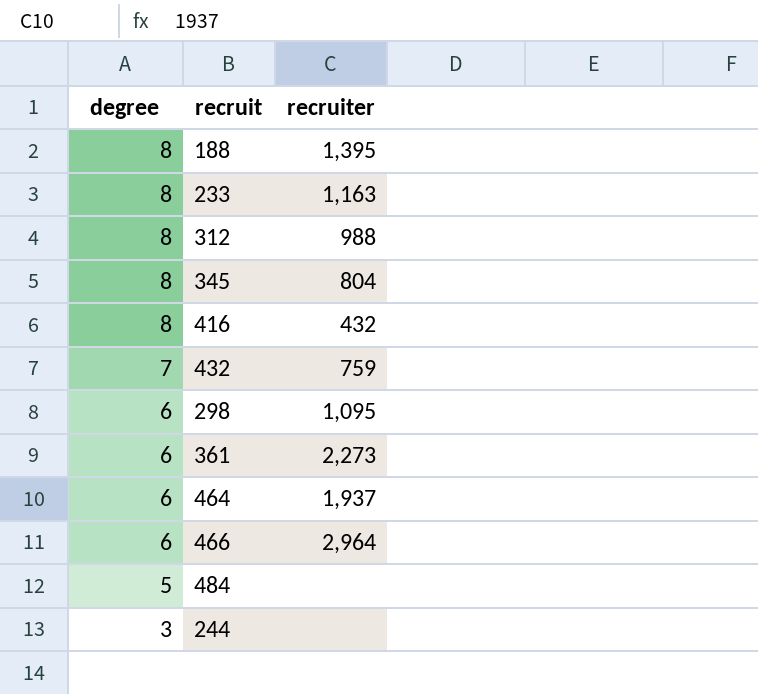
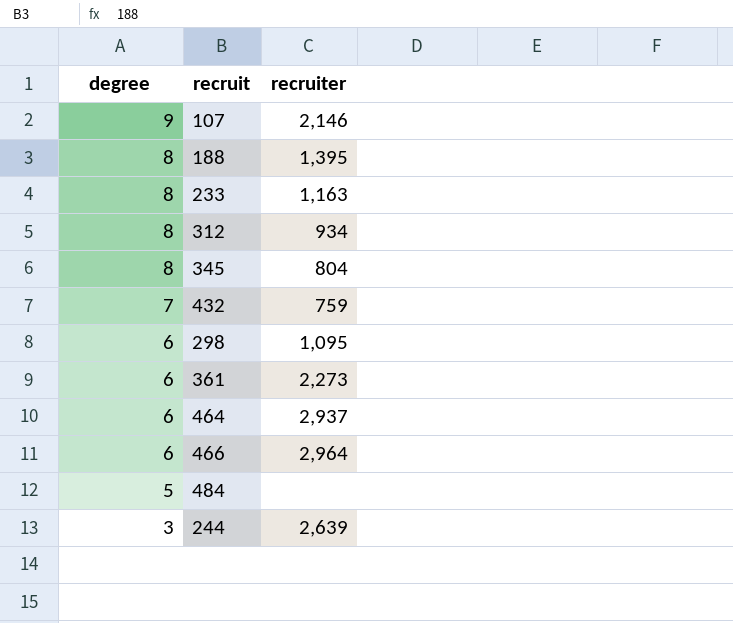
row 416: 8 | 432 -> none
row 107: none -> 9 | 2,146
312 | recruiter: 988 -> 934
464 | recruiter: 1,937 -> 2,937
244 | recruiter: none -> 2,639

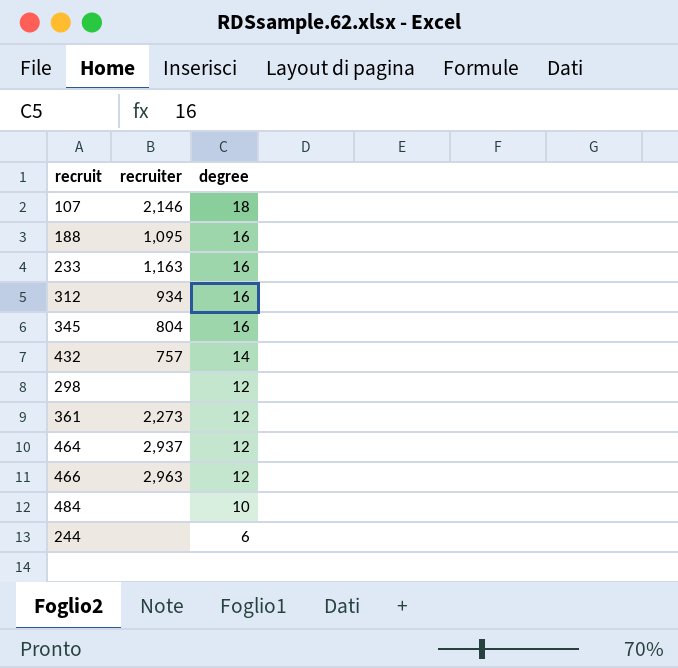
column degree | position: 1 -> 3
107 | degree: 9 -> 18
188 | recruiter: 1,395 -> 1,095
188 | degree: 8 -> 16
233 | degree: 8 -> 16
312 | degree: 8 -> 16
345 | degree: 8 -> 16
432 | recruiter: 759 -> 757
432 | degree: 7 -> 14
298 | recruiter: 1,095 -> none
298 | degree: 6 -> 12
361 | degree: 6 -> 12
464 | degree: 6 -> 12
466 | recruiter: 2,964 -> 2,963
466 | degree: 6 -> 12
484 | degree: 5 -> 10
244 | recruiter: 2,639 -> none
244 | degree: 3 -> 6

